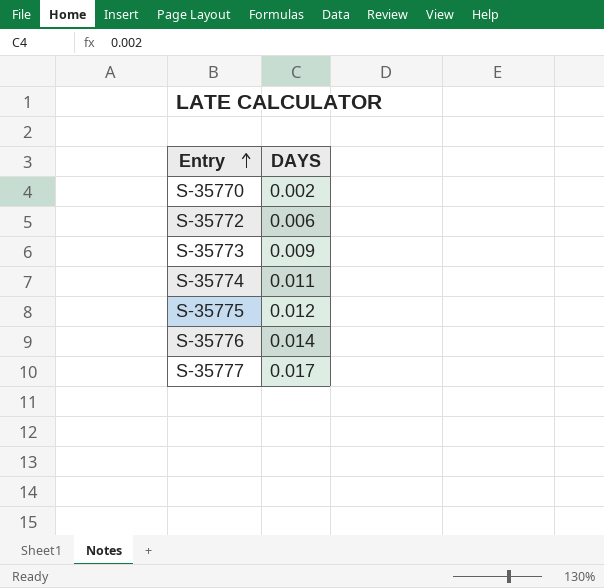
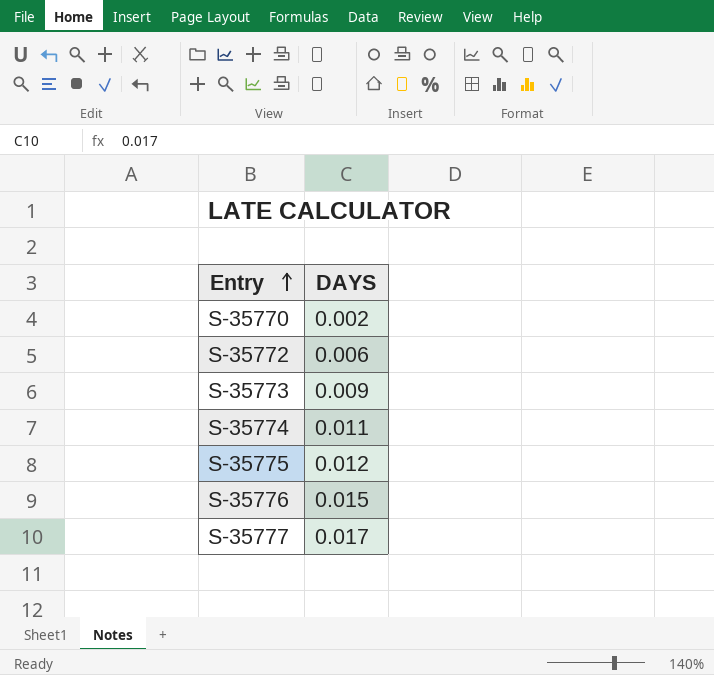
S-35776 | DAYS: 0.014 -> 0.015

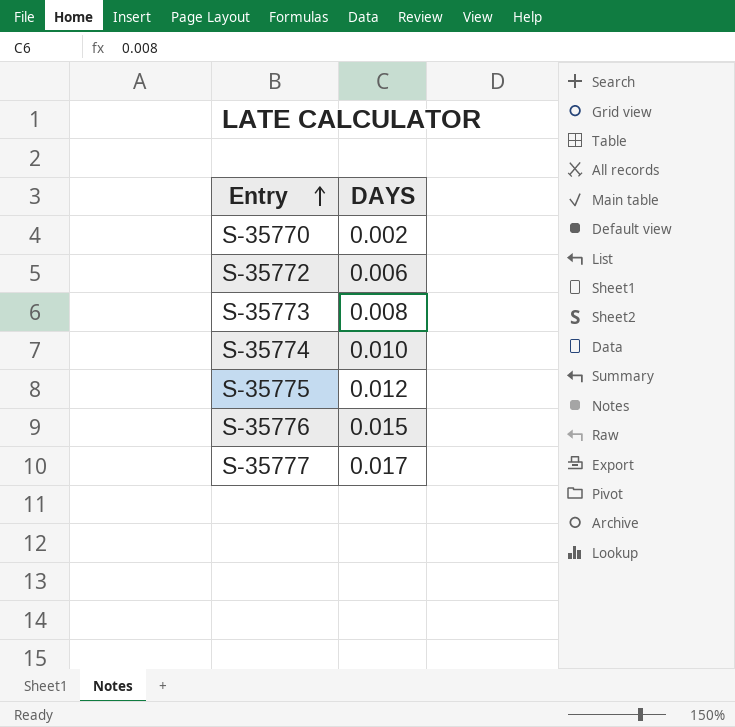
S-35773 | DAYS: 0.009 -> 0.008
S-35774 | DAYS: 0.011 -> 0.010

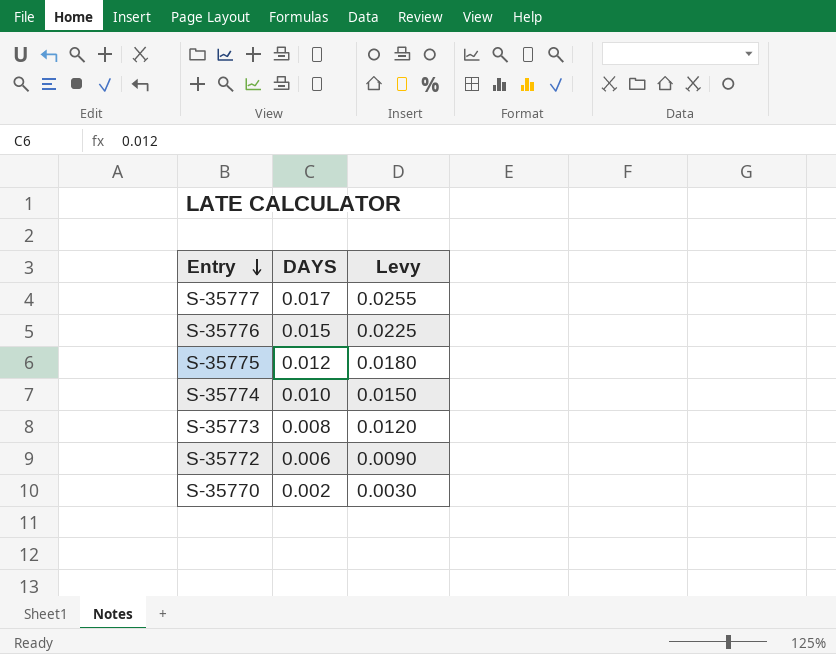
row order: Entry ascending -> Entry descending
column Levy | formula: none -> [DAYS] * 1.5

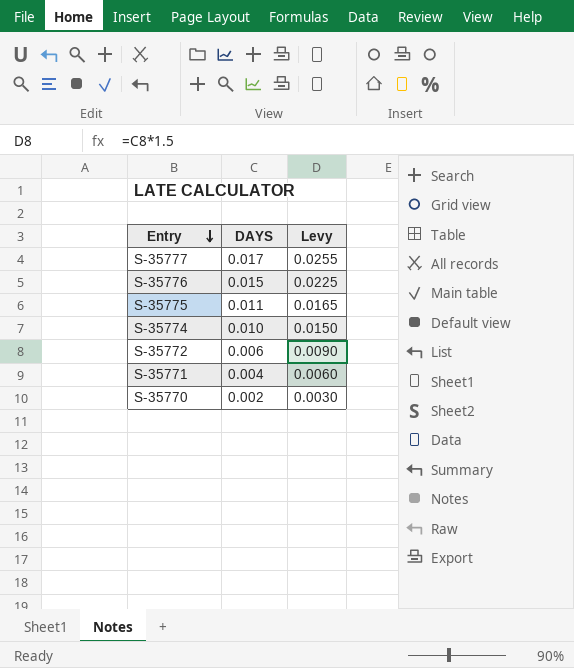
row S-35773: 0.008 | 0.0120 -> none
S-35775 | DAYS: 0.012 -> 0.011
S-35775 | Levy: 0.0180 -> 0.0165
row S-35771: none -> 0.004 | 0.0060

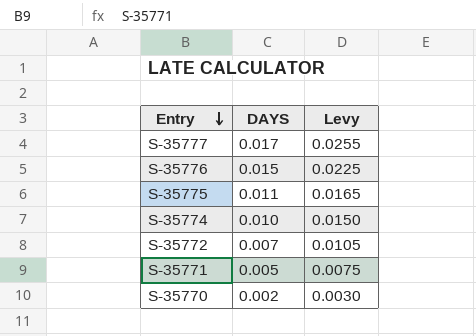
S-35772 | DAYS: 0.006 -> 0.007
S-35772 | Levy: 0.0090 -> 0.0105
S-35771 | DAYS: 0.004 -> 0.005
S-35771 | Levy: 0.0060 -> 0.0075

